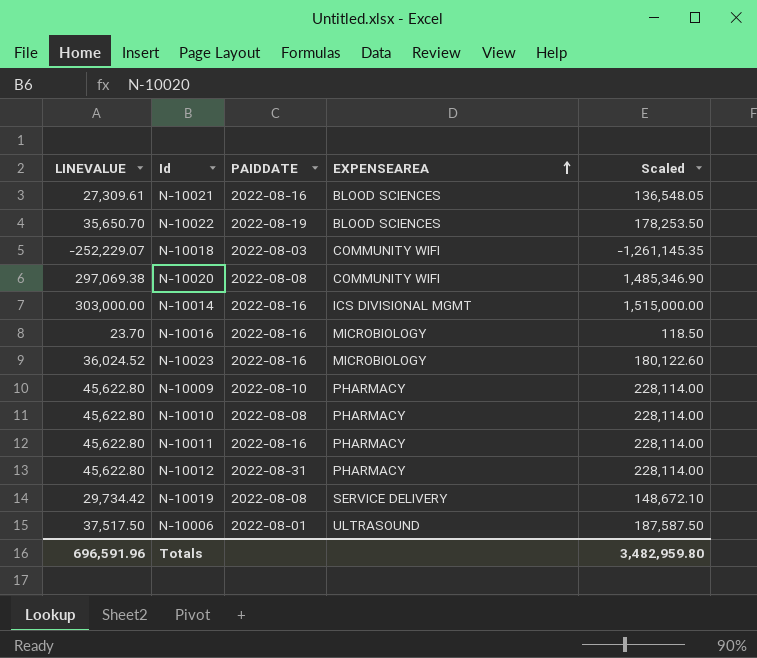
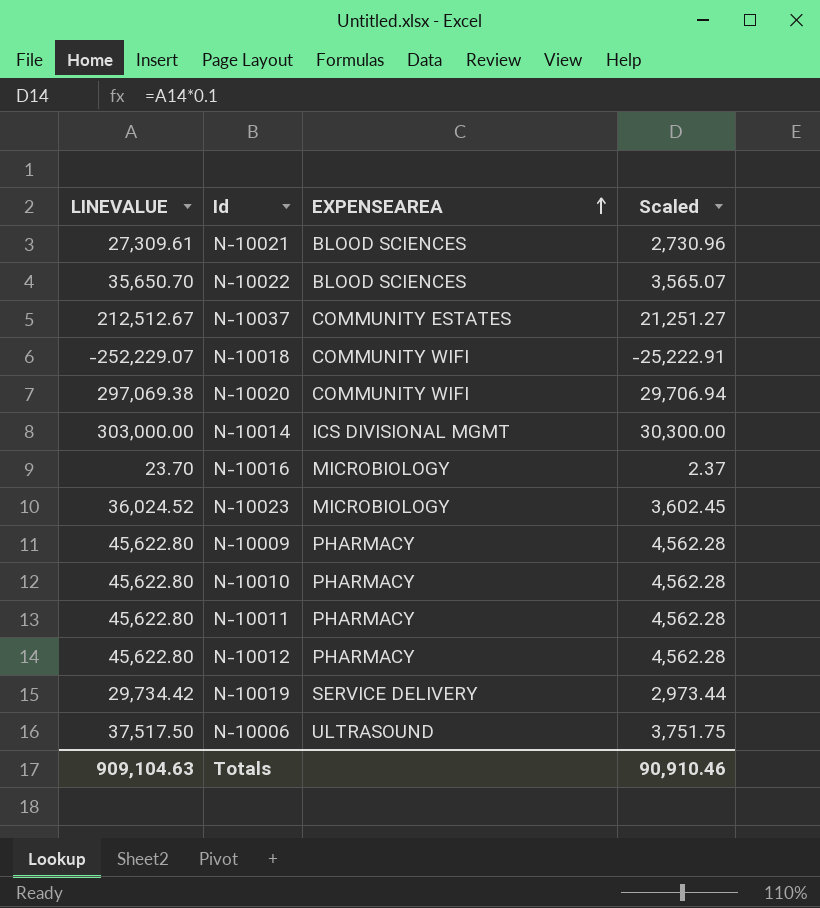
column PAIDDATE | position: 3 -> none
column Scaled | formula: [LINEVALUE] * 5 -> [LINEVALUE] * 0.1
row N-10037: none -> 212,512.67 | COMMUNITY ESTATES | 21,251.27
Totals | LINEVALUE: 696,591.96 -> 909,104.63
Totals | Scaled: 3,482,959.80 -> 90,910.46

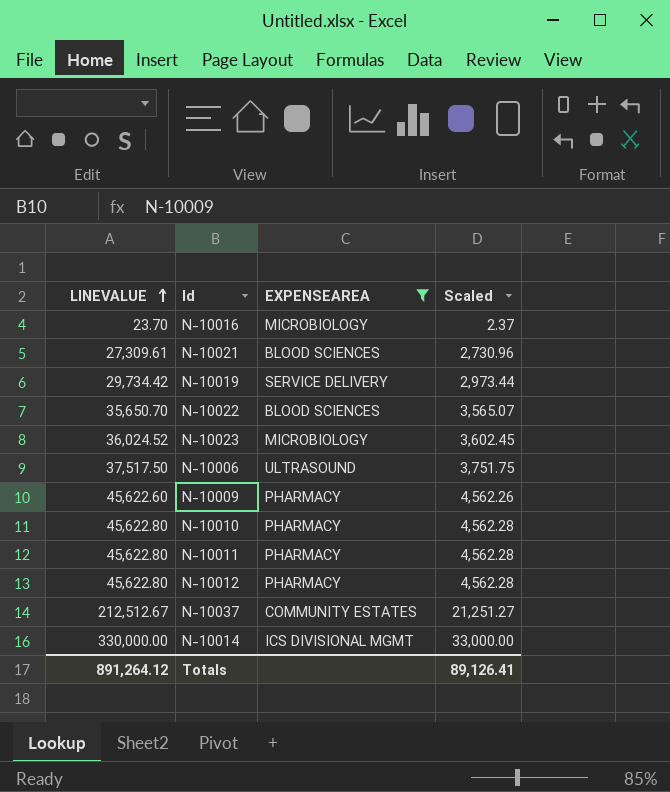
filter: none -> EXPENSEAREA != COMMUNITY WIFI
row order: EXPENSEAREA ascending -> LINEVALUE ascending
N-10009 | LINEVALUE: 45,622.80 -> 45,622.60
N-10009 | Scaled: 4,562.28 -> 4,562.26
N-10014 | LINEVALUE: 303,000.00 -> 330,000.00
N-10014 | Scaled: 30,300.00 -> 33,000.00
Totals | LINEVALUE: 909,104.63 -> 891,264.12
Totals | Scaled: 90,910.46 -> 89,126.41

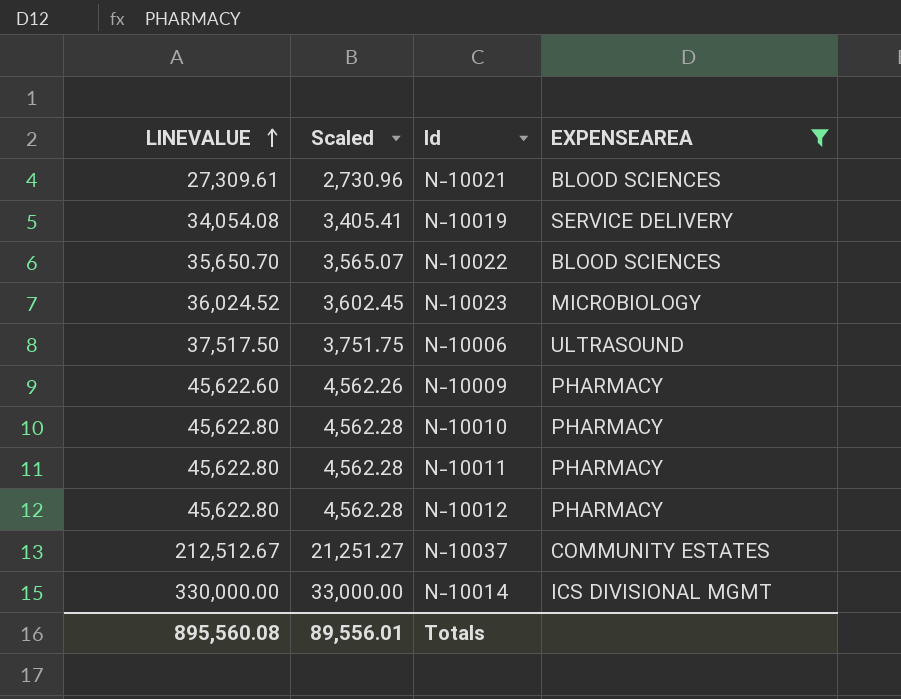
column Scaled | position: 4 -> 2
row N-10016: 23.70 | MICROBIOLOGY | 2.37 -> none
N-10019 | LINEVALUE: 29,734.42 -> 34,054.08
N-10019 | Scaled: 2,973.44 -> 3,405.41
Totals | LINEVALUE: 891,264.12 -> 895,560.08
Totals | Scaled: 89,126.41 -> 89,556.01

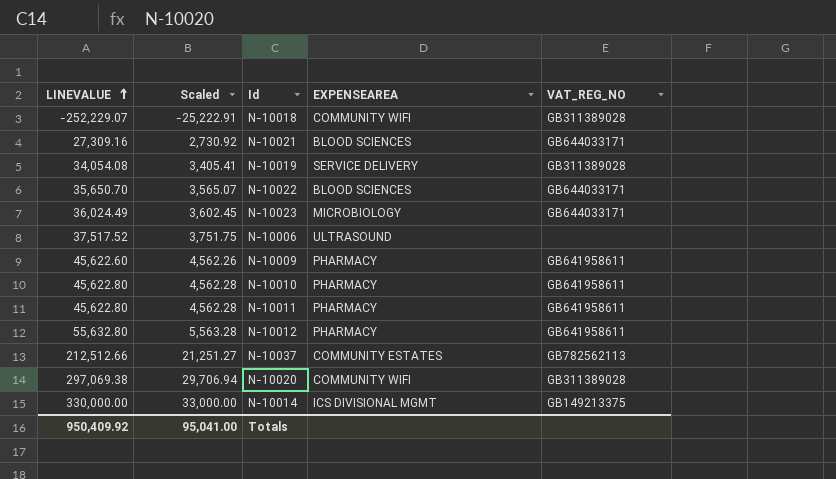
filter: EXPENSEAREA != COMMUNITY WIFI -> none
column VAT_REG_NO | position: none -> 5
N-10021 | LINEVALUE: 27,309.61 -> 27,309.16
N-10021 | Scaled: 2,730.96 -> 2,730.92
N-10023 | LINEVALUE: 36,024.52 -> 36,024.49
N-10006 | LINEVALUE: 37,517.50 -> 37,517.52
N-10012 | LINEVALUE: 45,622.80 -> 55,632.80
N-10012 | Scaled: 4,562.28 -> 5,563.28
N-10037 | LINEVALUE: 212,512.67 -> 212,512.66
Totals | LINEVALUE: 895,560.08 -> 950,409.92
Totals | Scaled: 89,556.01 -> 95,041.00

